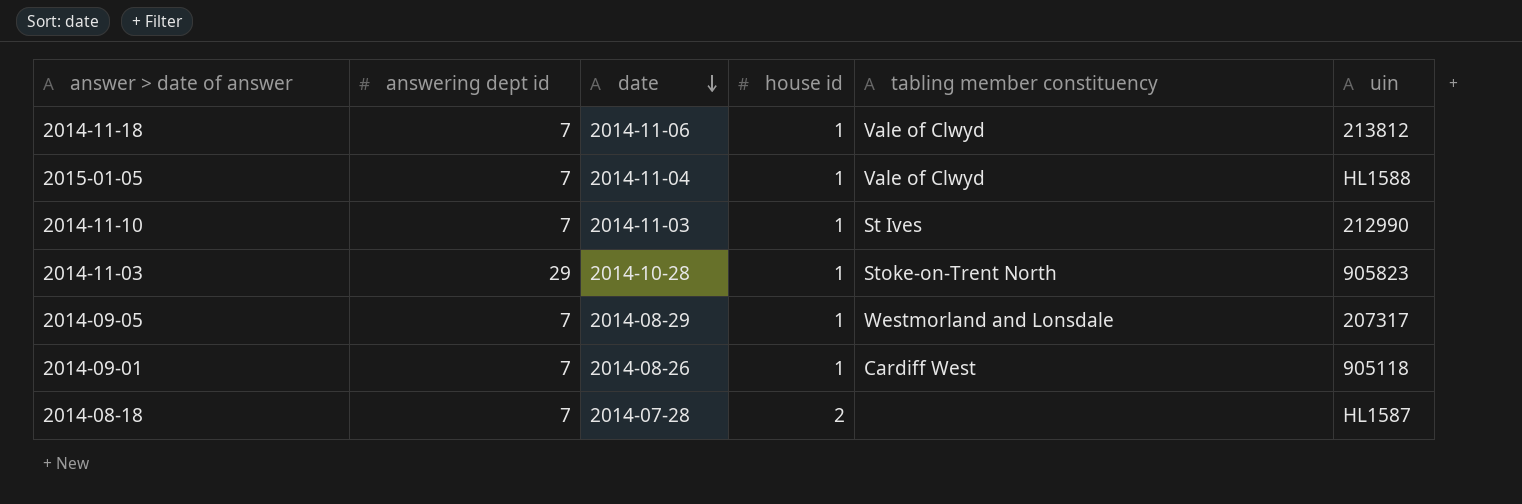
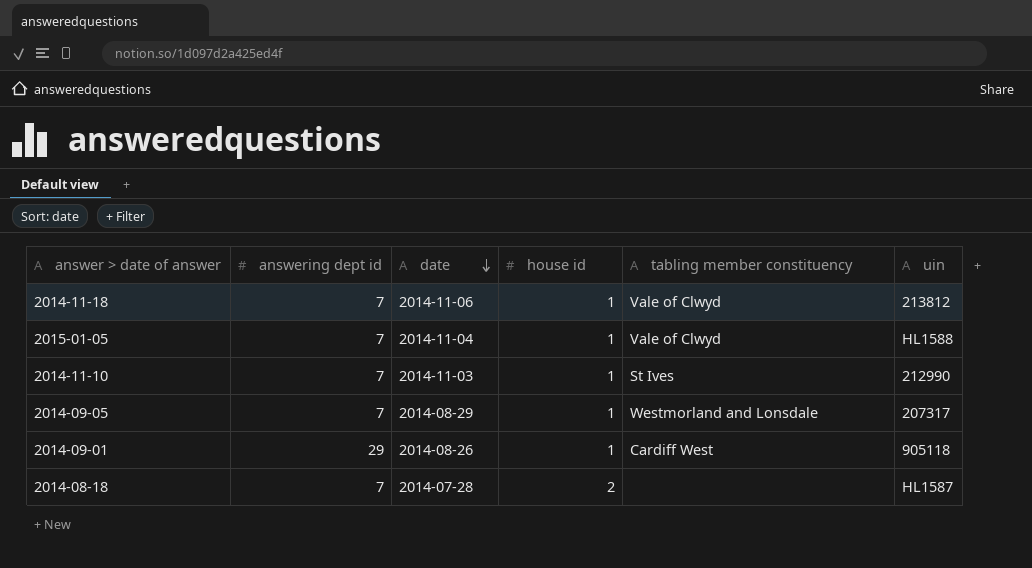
row 2014-11-03: 29 | 2014-10-28 | 1 | Stoke-on-Trent North | 905823 -> none
2014-09-01 | answering dept id: 7 -> 29

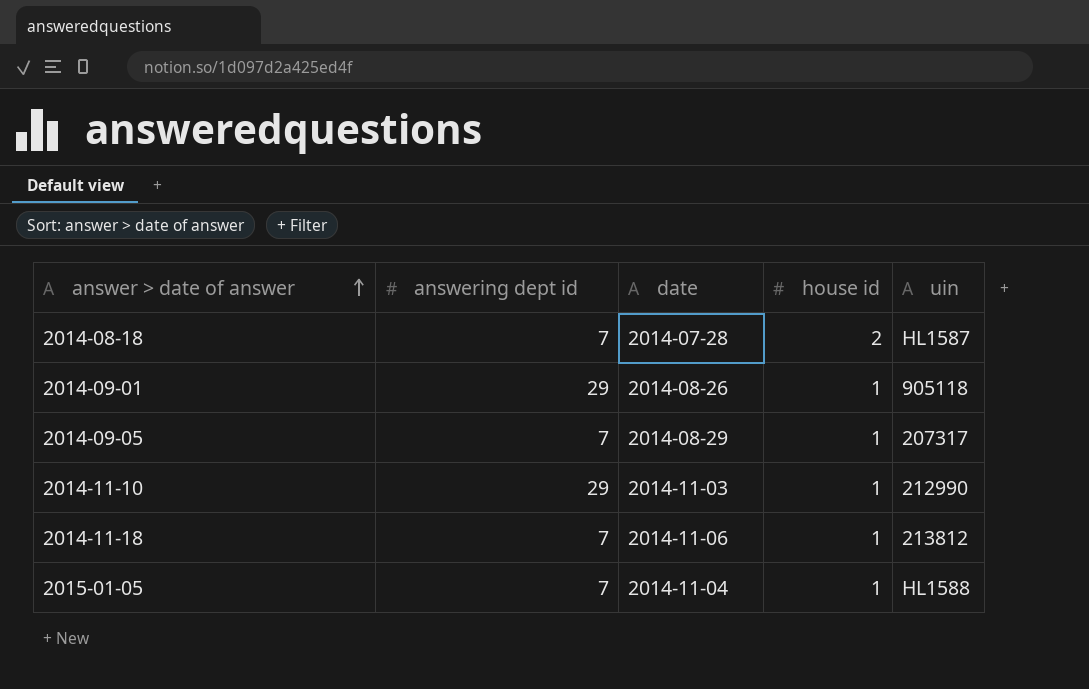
row order: date descending -> answer > date of answer ascending
column tabling member constituency | position: 5 -> none
2014-11-10 | answering dept id: 7 -> 29

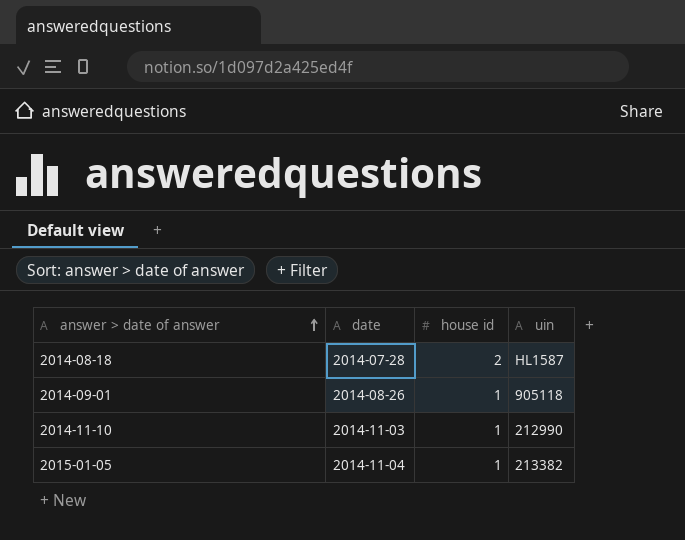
column answering dept id | position: 2 -> none
row 2014-09-05: 7 | 2014-08-29 | 1 | 207317 -> none
row 2014-11-18: 7 | 2014-11-06 | 1 | 213812 -> none
2015-01-05 | uin: HL1588 -> 213382

